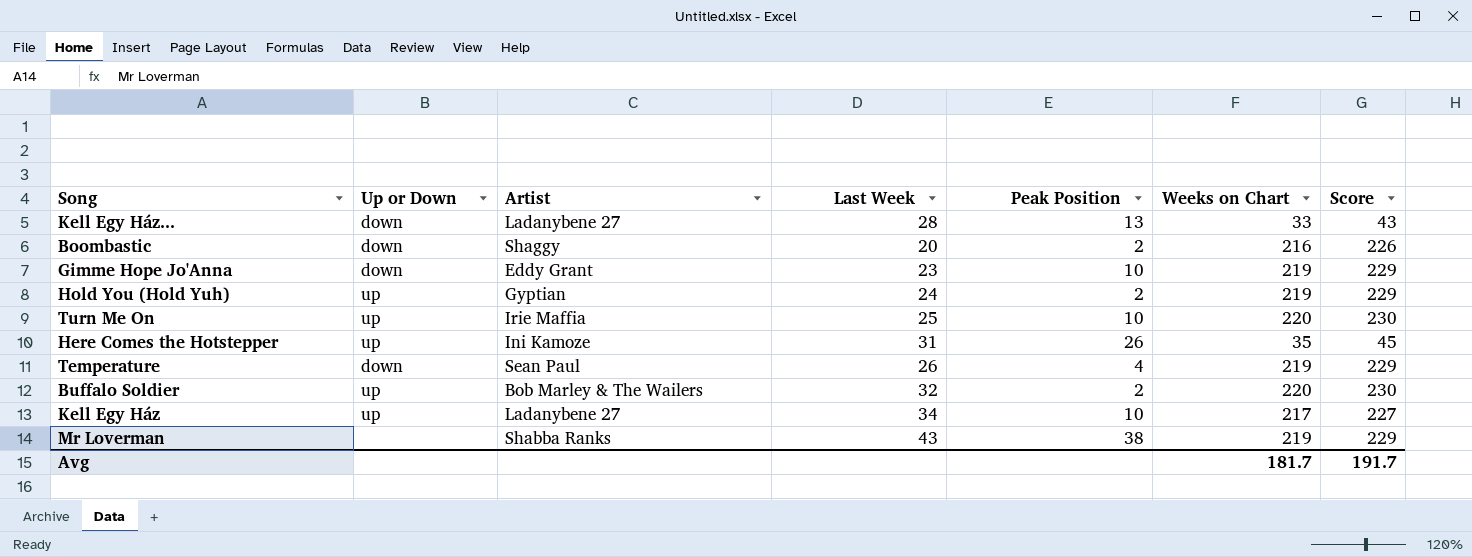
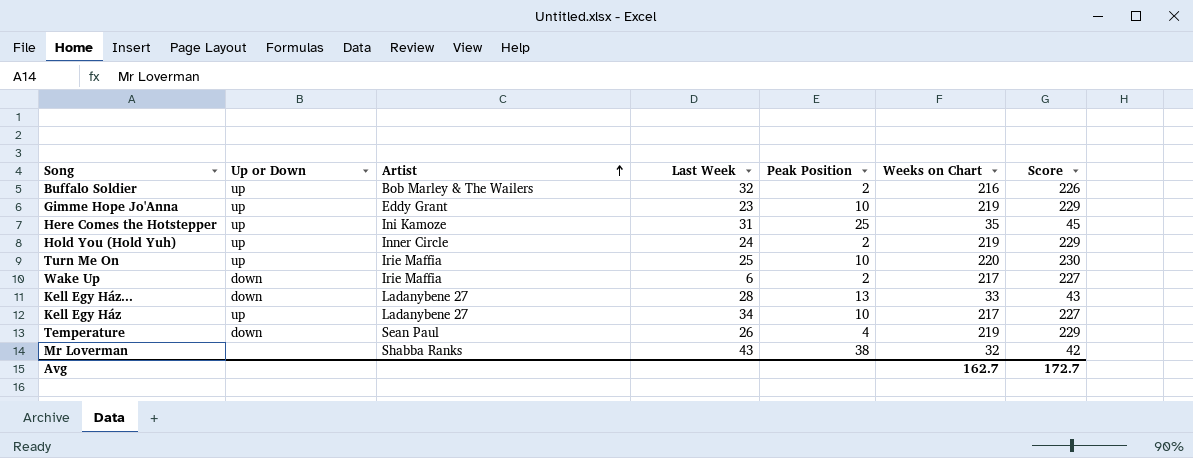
row order: none -> Artist ascending
row Boombastic: down | Shaggy | 20 | 2 | 216 | 226 -> none
Buffalo Soldier | Weeks on Chart: 220 -> 216
Buffalo Soldier | Score: 230 -> 226
Gimme Hope Jo'Anna | Up or Down: down -> up
Here Comes the Hotstepper | Peak Position: 26 -> 25
Hold You (Hold Yuh) | Artist: Gyptian -> Inner Circle
row Wake Up: none -> down | Irie Maffia | 6 | 2 | 217 | 227
Mr Loverman | Weeks on Chart: 219 -> 32
Mr Loverman | Score: 229 -> 42
Avg | Weeks on Chart: 181.7 -> 162.7
Avg | Score: 191.7 -> 172.7

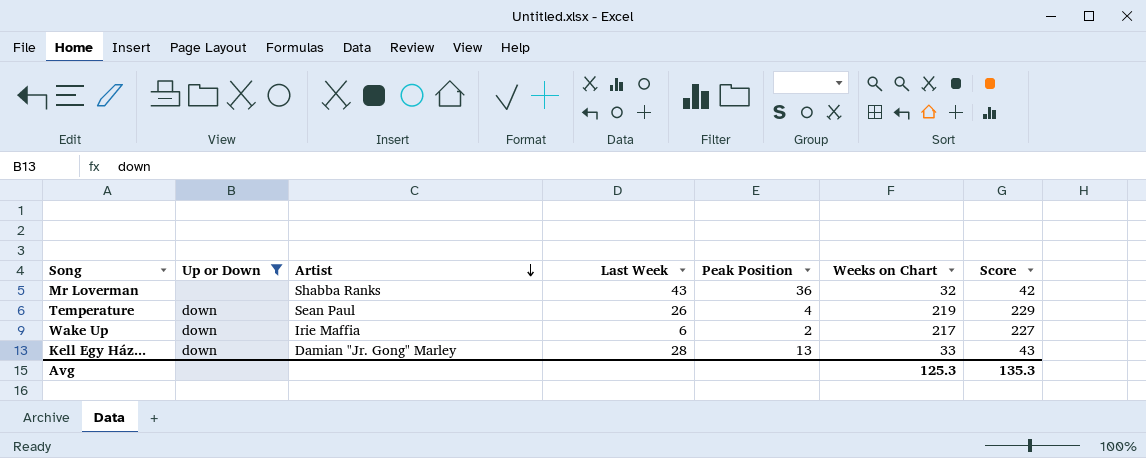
filter: none -> Up or Down != up
row order: Artist ascending -> Artist descending
Mr Loverman | Peak Position: 38 -> 36
Kell Egy Ház... | Artist: Ladanybene 27 -> Damian "Jr. Gong" Marley
Avg | Weeks on Chart: 162.7 -> 125.3
Avg | Score: 172.7 -> 135.3

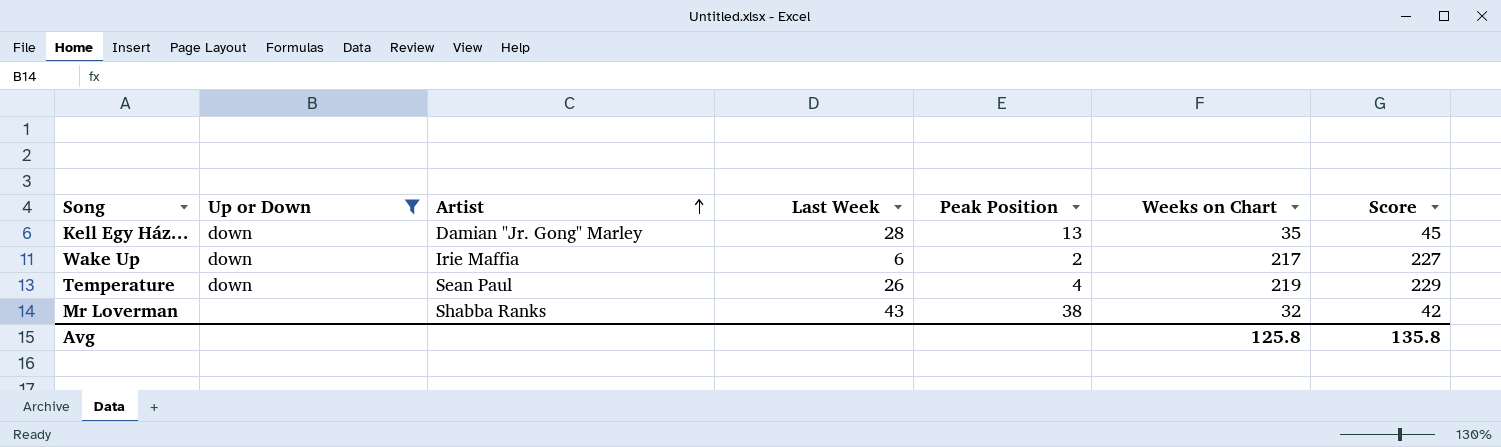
row order: Artist descending -> Artist ascending
Kell Egy Ház... | Weeks on Chart: 33 -> 35
Kell Egy Ház... | Score: 43 -> 45
Mr Loverman | Peak Position: 36 -> 38
Avg | Weeks on Chart: 125.3 -> 125.8
Avg | Score: 135.3 -> 135.8

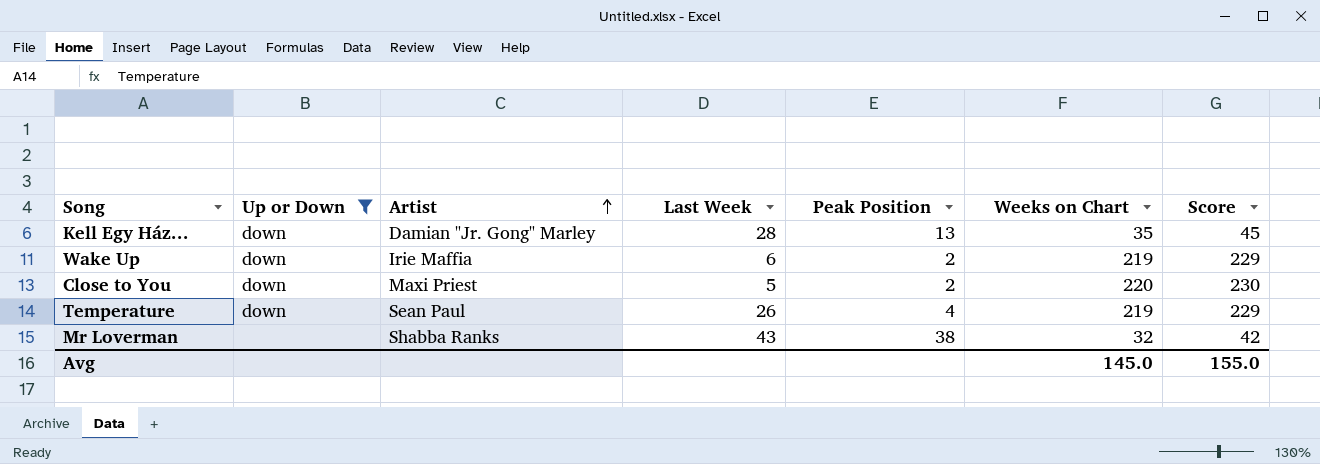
Wake Up | Weeks on Chart: 217 -> 219
Wake Up | Score: 227 -> 229
row Close to You: none -> down | Maxi Priest | 5 | 2 | 220 | 230
Avg | Weeks on Chart: 125.8 -> 145.0
Avg | Score: 135.8 -> 155.0

